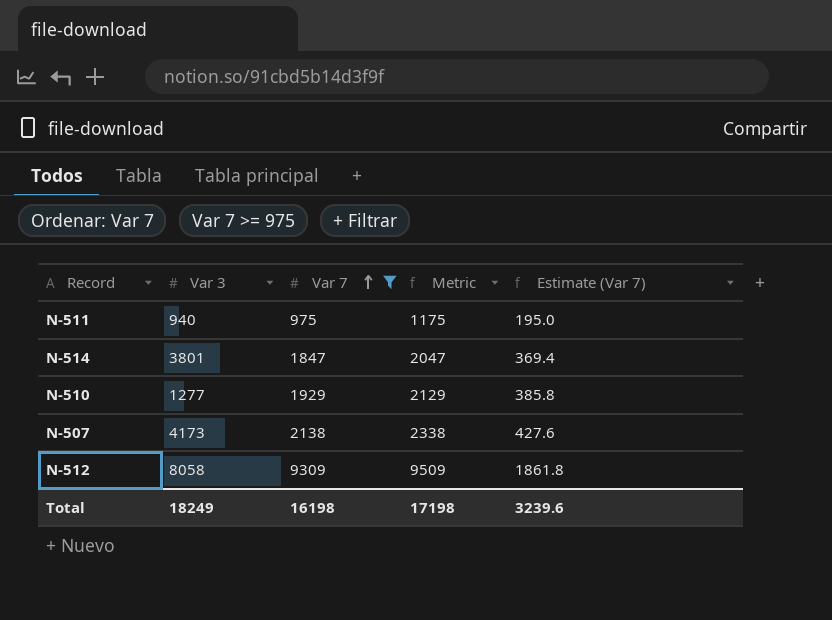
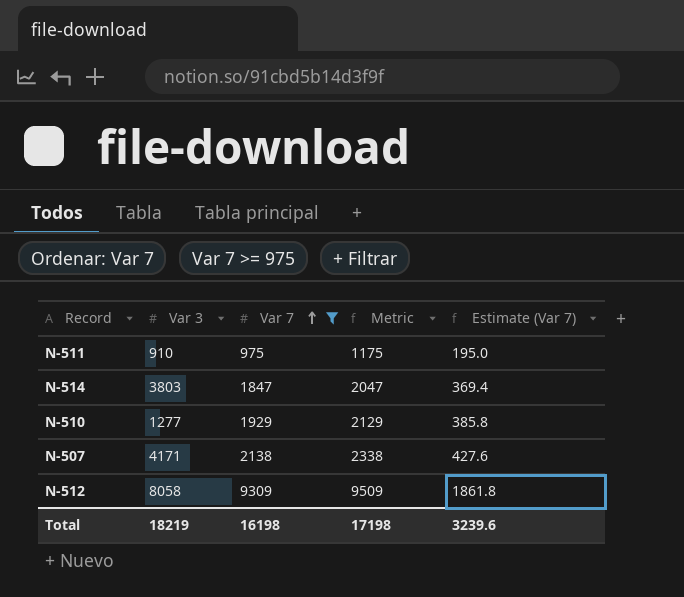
N-511 | Var 3: 940 -> 910
N-514 | Var 3: 3801 -> 3803
N-507 | Var 3: 4173 -> 4171
Total | Var 3: 18249 -> 18219

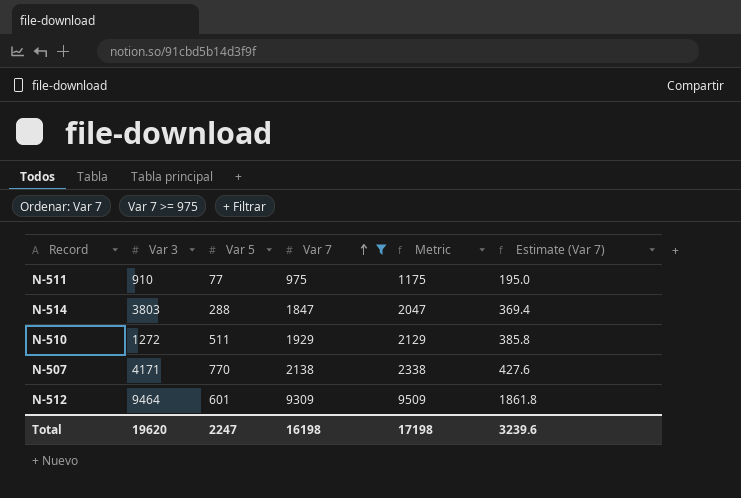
column Var 5 | position: none -> 3
N-510 | Var 3: 1277 -> 1272
N-512 | Var 3: 8058 -> 9464
Total | Var 3: 18219 -> 19620

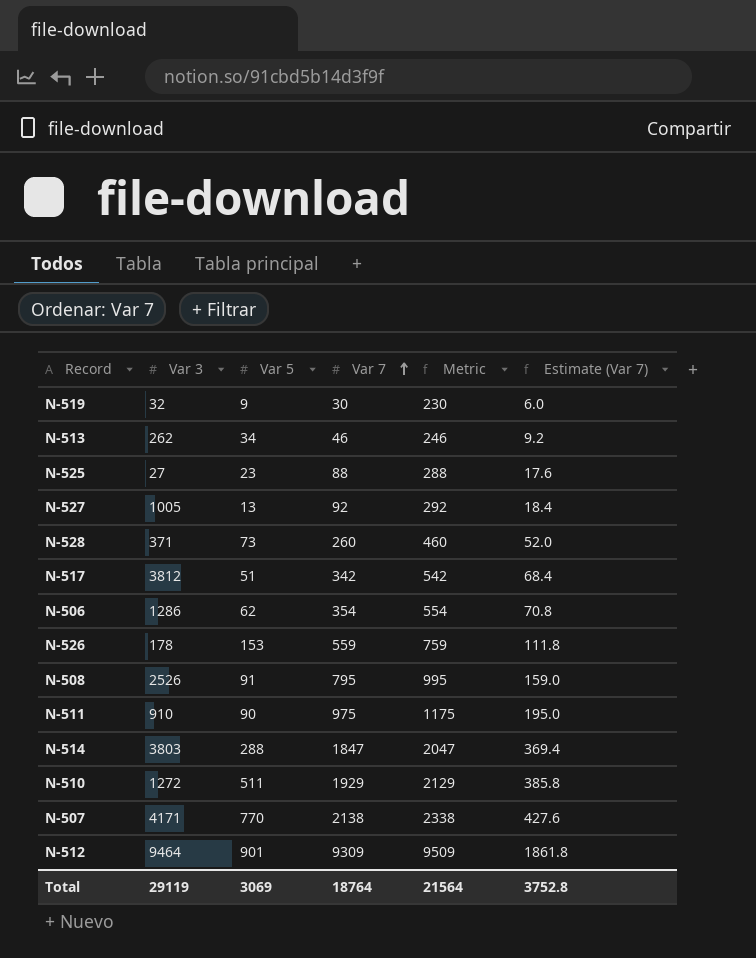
filter: Var 7 >= 975 -> none
N-511 | Var 5: 77 -> 90
N-512 | Var 5: 601 -> 901
Total | Var 3: 19620 -> 29119
Total | Var 5: 2247 -> 3069
Total | Var 7: 16198 -> 18764
Total | Metric: 17198 -> 21564
Total | Estimate (Var 7): 3239.6 -> 3752.8

